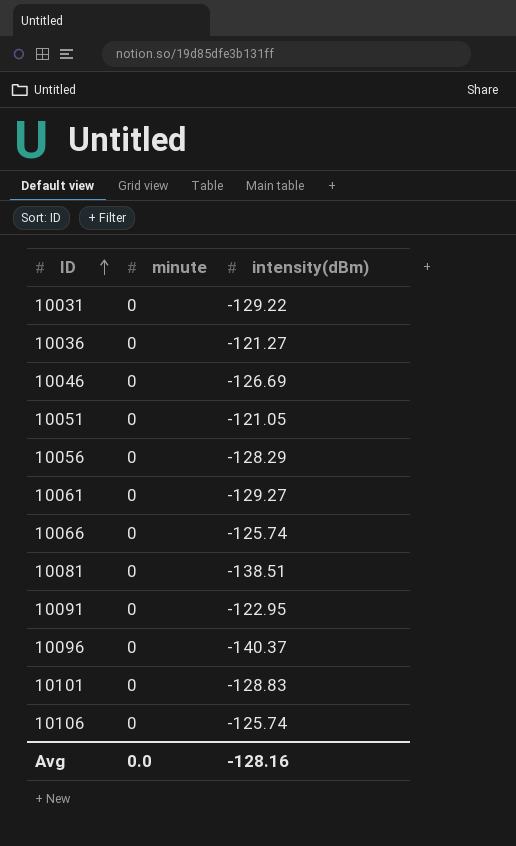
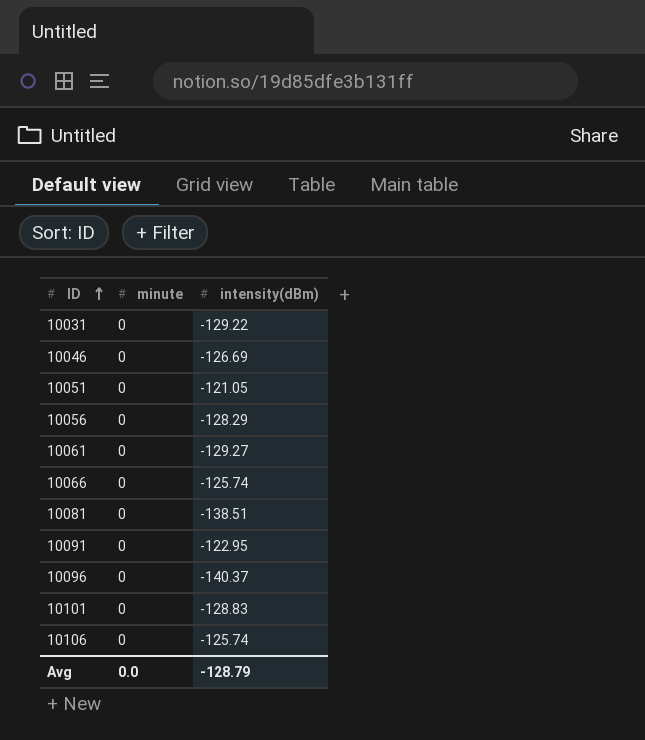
row 10036: 0 | -121.27 -> none
Avg | intensity(dBm): -128.16 -> -128.79

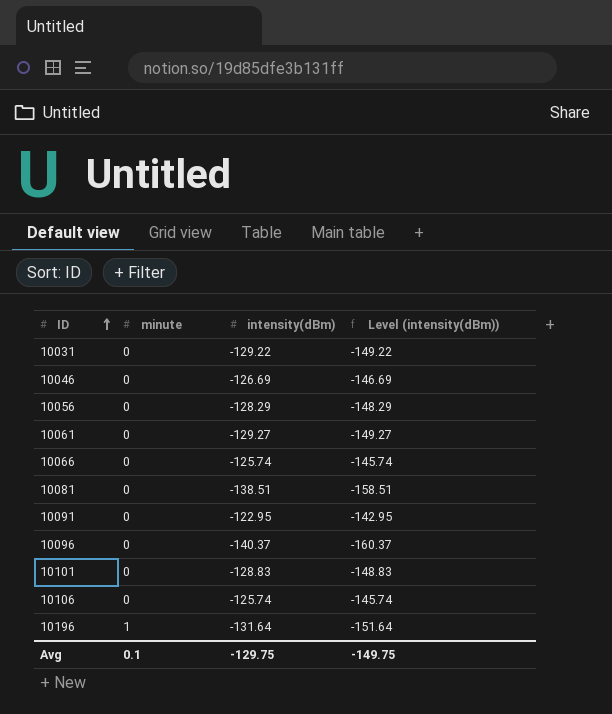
column Level (intensity(dBm)) | formula: none -> [intensity(dBm)] - 20
row 10051: 0 | -121.05 -> none
row 10196: none -> 1 | -131.64 | -151.64
Avg | minute: 0.0 -> 0.1
Avg | intensity(dBm): -128.79 -> -129.75

